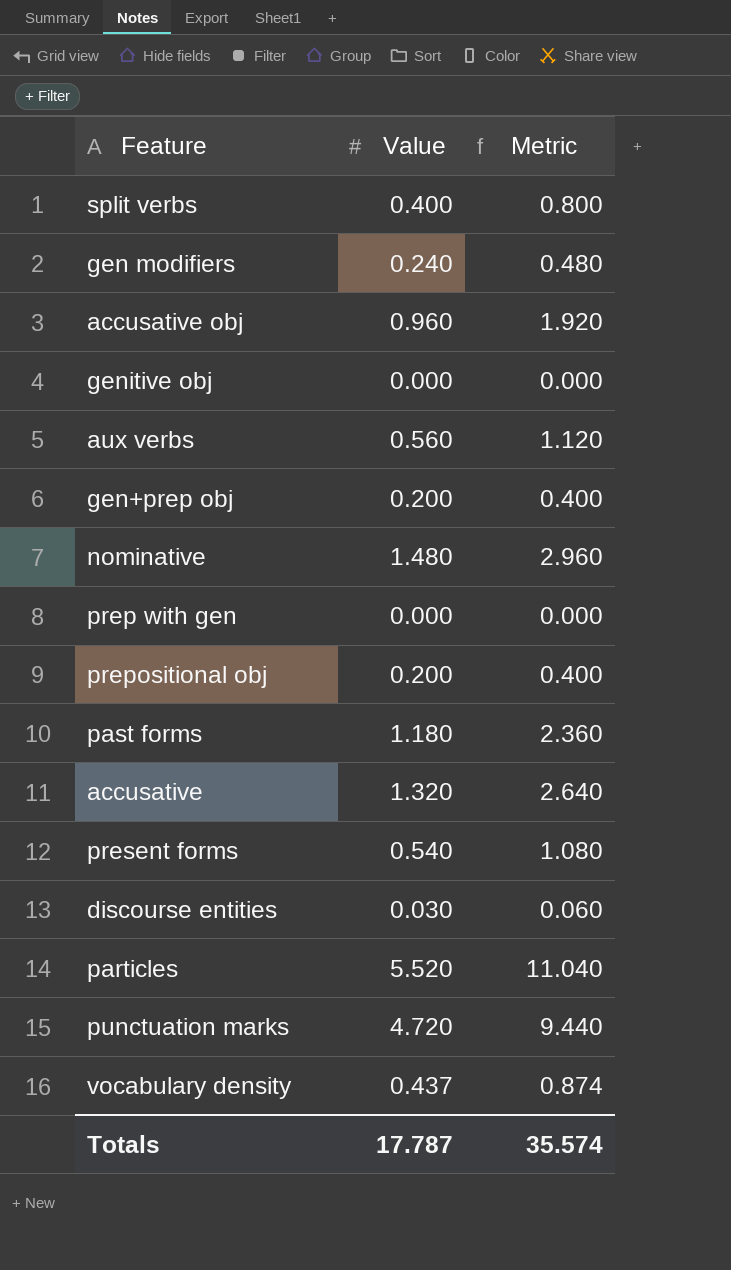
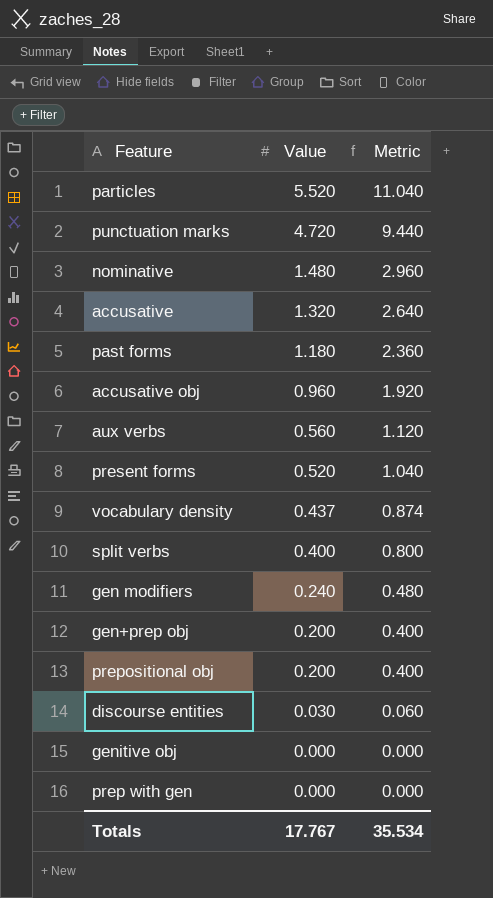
row order: none -> Value descending
present forms | Value: 0.540 -> 0.520
present forms | Metric: 1.080 -> 1.040
Totals | Value: 17.787 -> 17.767
Totals | Metric: 35.574 -> 35.534

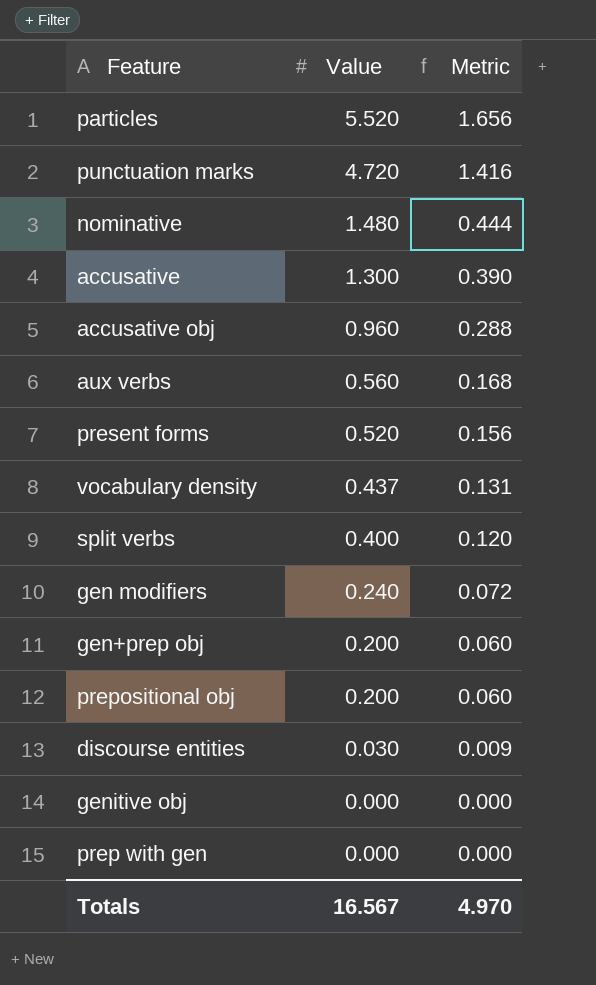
column Metric | formula: [Value] * 2 -> [Value] * 0.3
row past forms: 1.180 | 2.360 -> none
accusative | Value: 1.320 -> 1.300
Totals | Value: 17.767 -> 16.567
Totals | Metric: 35.534 -> 4.970

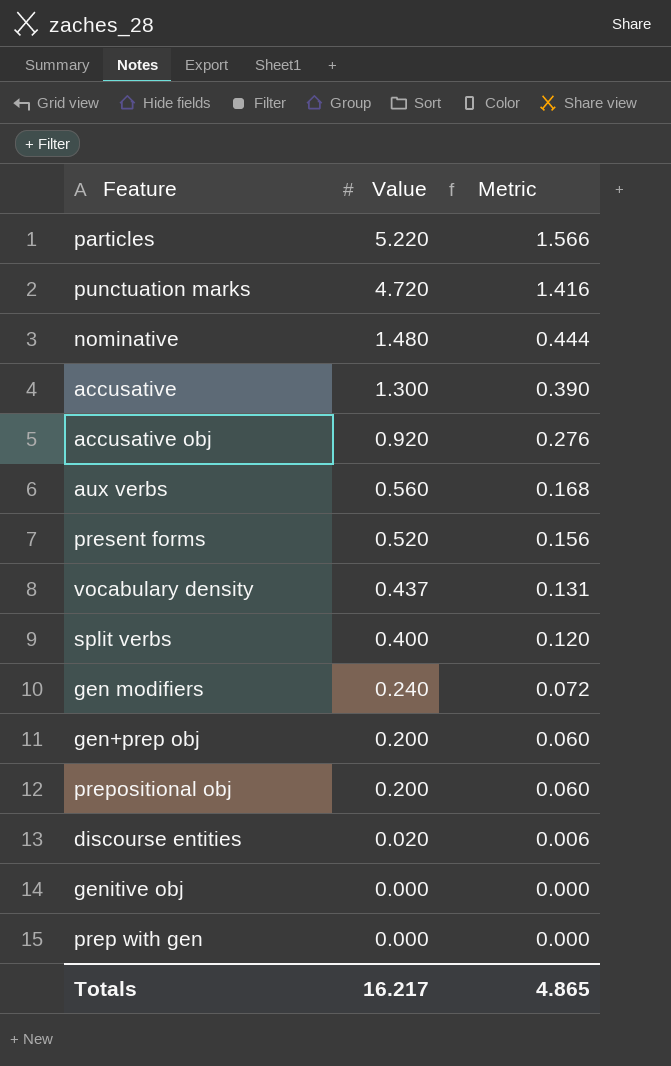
particles | Value: 5.520 -> 5.220
particles | Metric: 1.656 -> 1.566
accusative obj | Value: 0.960 -> 0.920
accusative obj | Metric: 0.288 -> 0.276
discourse entities | Value: 0.030 -> 0.020
discourse entities | Metric: 0.009 -> 0.006
Totals | Value: 16.567 -> 16.217
Totals | Metric: 4.970 -> 4.865

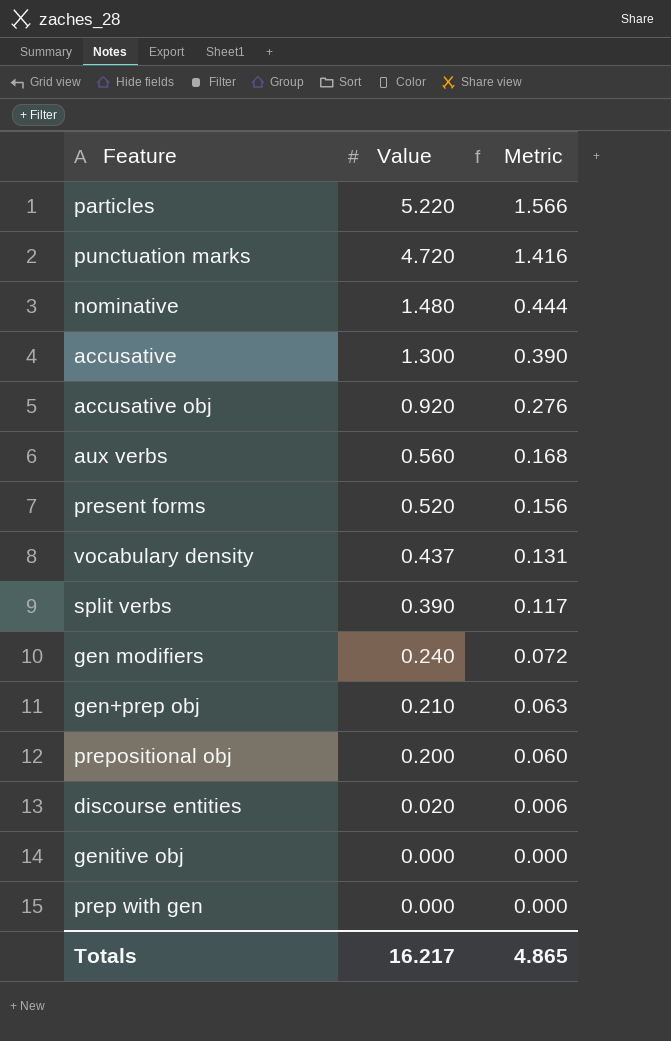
split verbs | Value: 0.400 -> 0.390
split verbs | Metric: 0.120 -> 0.117
gen+prep obj | Value: 0.200 -> 0.210
gen+prep obj | Metric: 0.060 -> 0.063

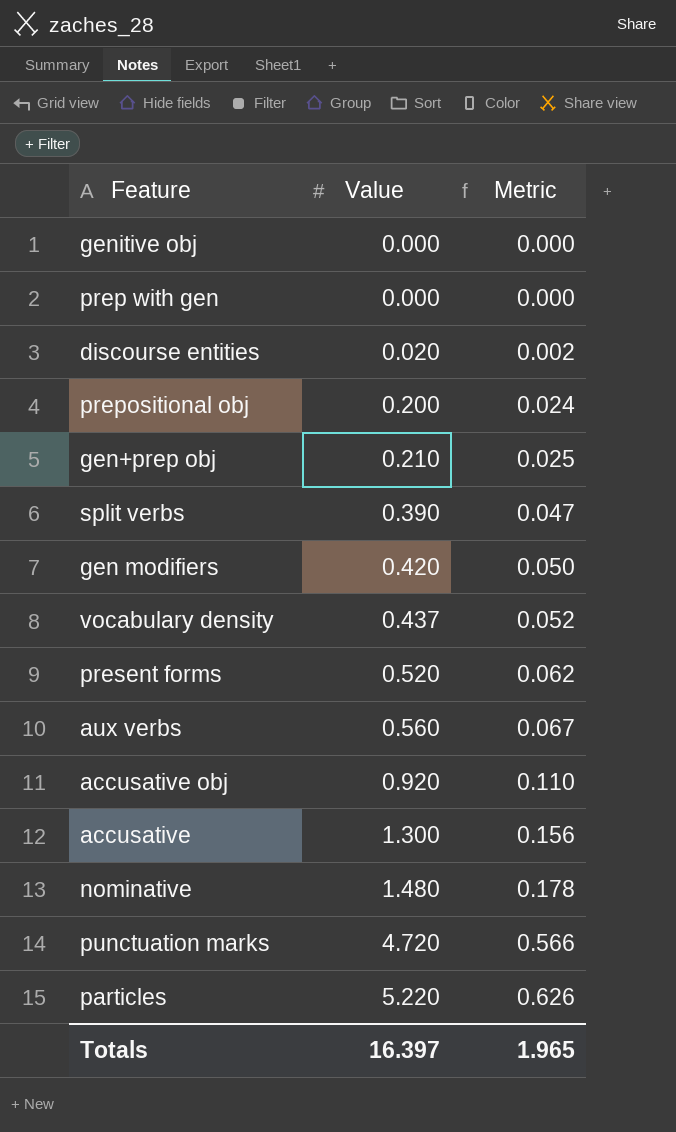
row order: Value descending -> Value ascending
column Metric | formula: [Value] * 0.3 -> [Value] * 0.12
gen modifiers | Value: 0.240 -> 0.420
Totals | Value: 16.217 -> 16.397
Totals | Metric: 4.865 -> 1.965

